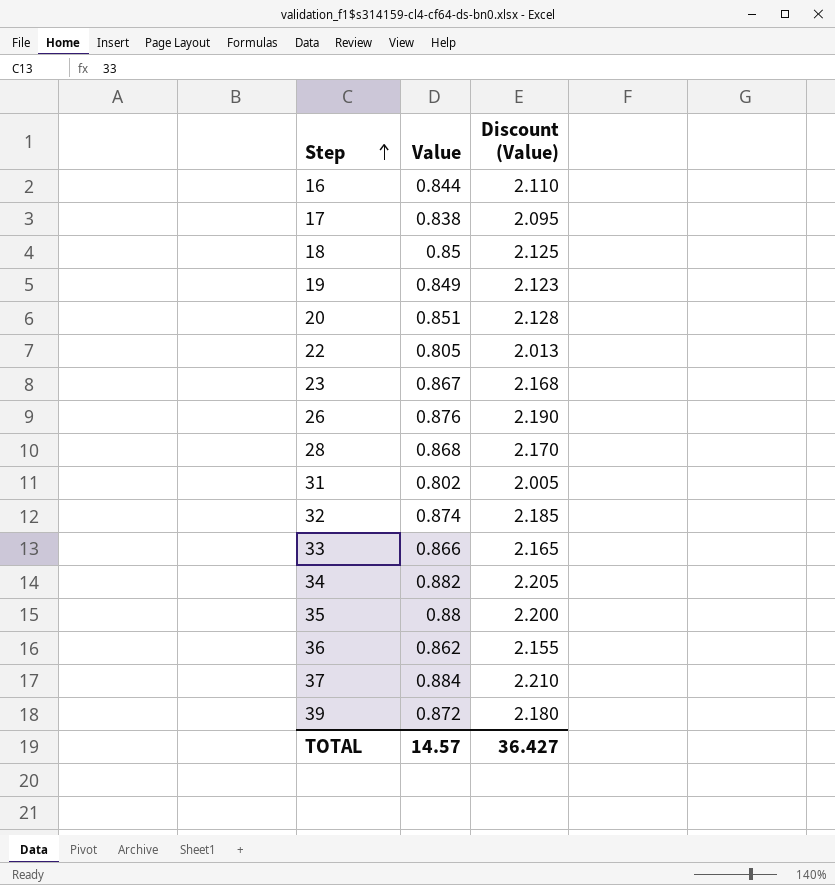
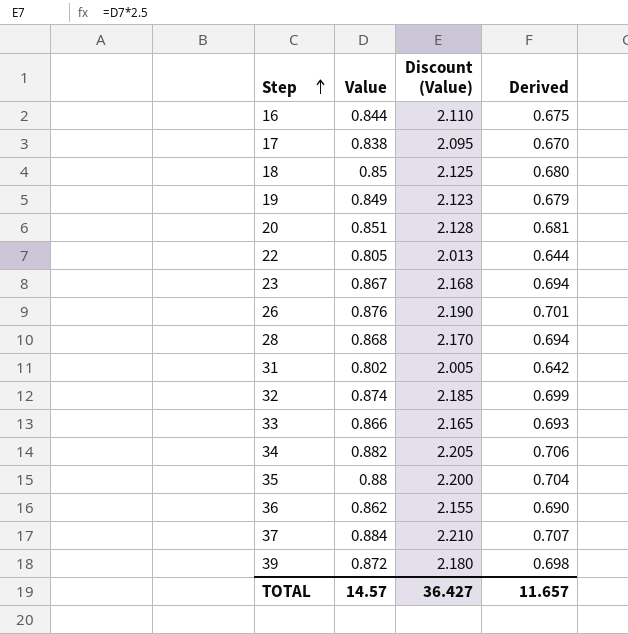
column Derived | formula: none -> [Value] * 0.8

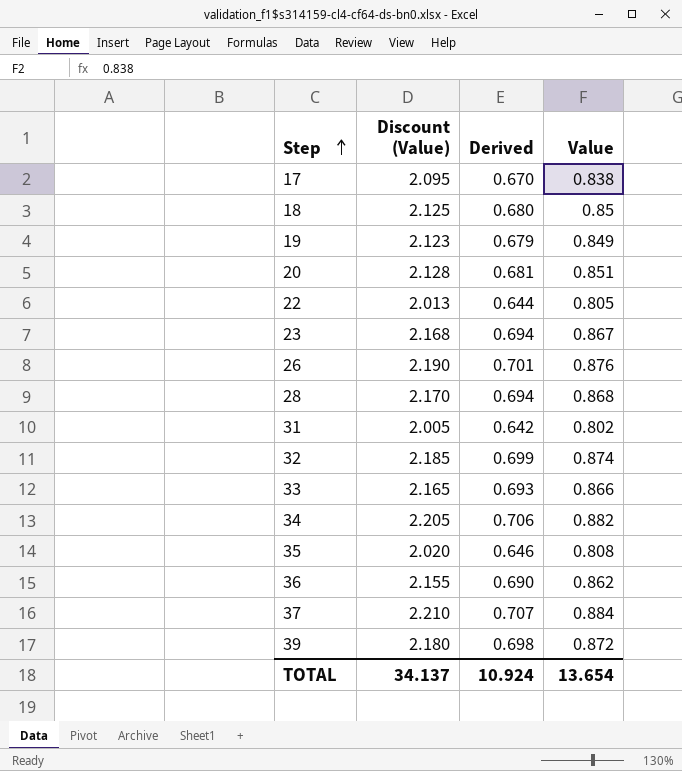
column Value | position: 2 -> 4
row 16: 0.844 | 2.110 | 0.675 -> none
35 | Discount (Value): 2.200 -> 2.020
35 | Derived: 0.704 -> 0.646
35 | Value: 0.88 -> 0.808
TOTAL | Discount (Value): 36.427 -> 34.137
TOTAL | Derived: 11.657 -> 10.924
TOTAL | Value: 14.57 -> 13.654

